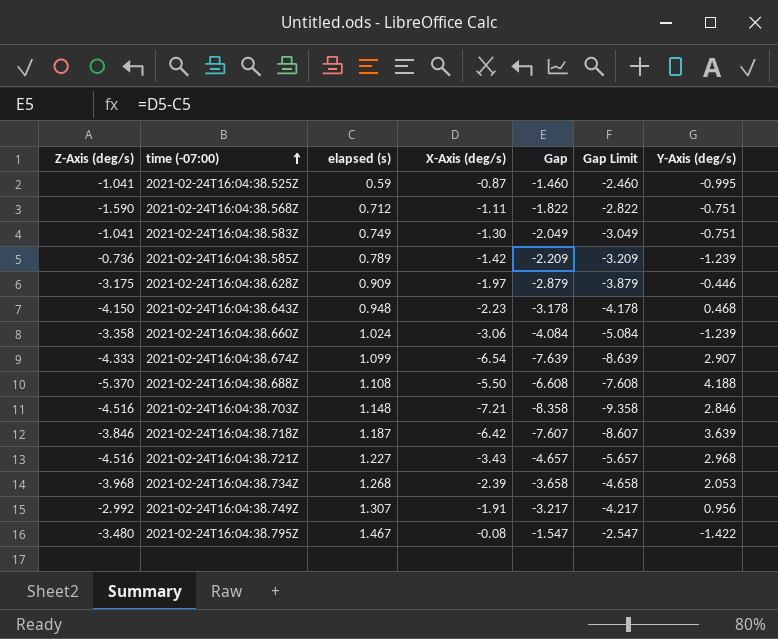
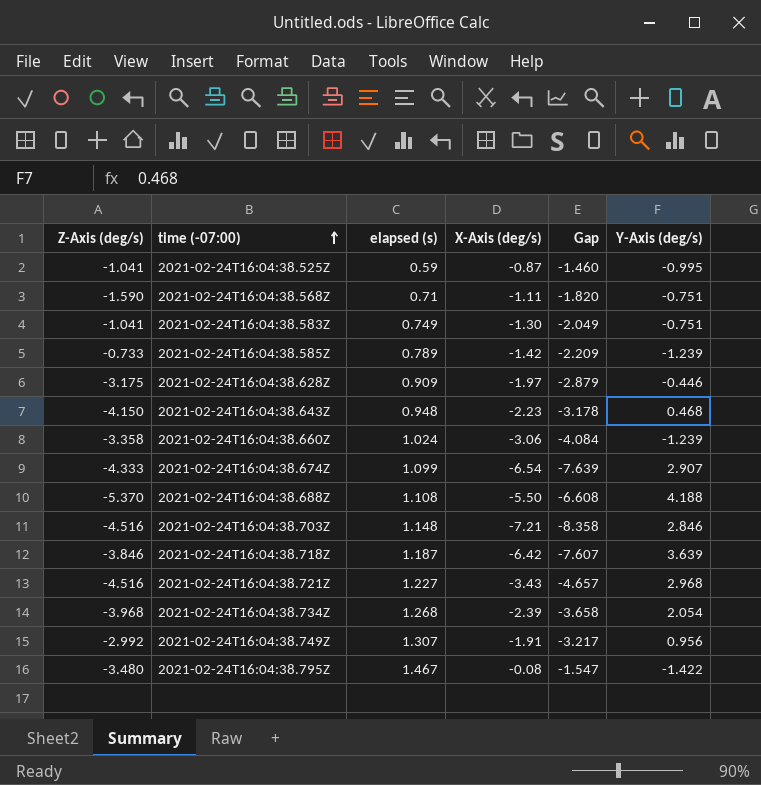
column Gap Limit | formula: [Gap] - 1 -> none
2021-02-24T16:04:38.568Z | elapsed (s): 0.712 -> 0.71
2021-02-24T16:04:38.568Z | Gap: -1.822 -> -1.820
2021-02-24T16:04:38.585Z | Z-Axis (deg/s): -0.736 -> -0.733
2021-02-24T16:04:38.734Z | Y-Axis (deg/s): 2.053 -> 2.054

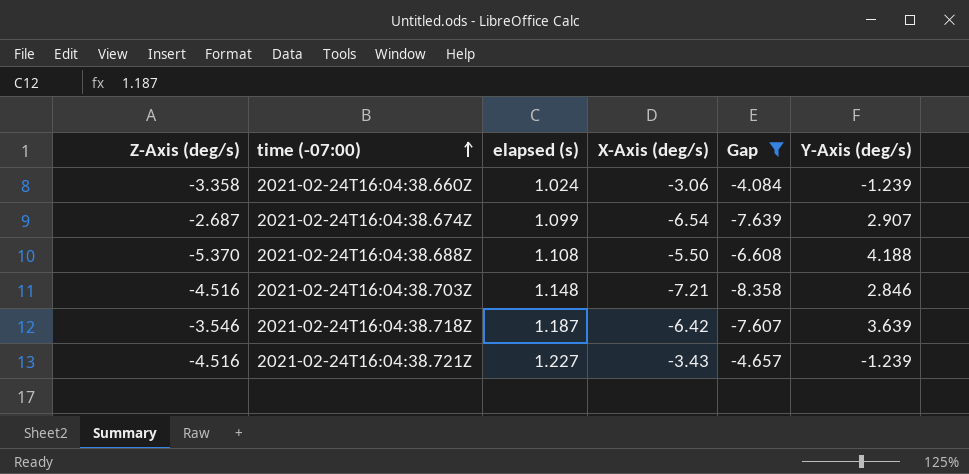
filter: none -> Gap <= -4.084
2021-02-24T16:04:38.674Z | Z-Axis (deg/s): -4.333 -> -2.687
2021-02-24T16:04:38.718Z | Z-Axis (deg/s): -3.846 -> -3.546
2021-02-24T16:04:38.721Z | Y-Axis (deg/s): 2.968 -> -1.239

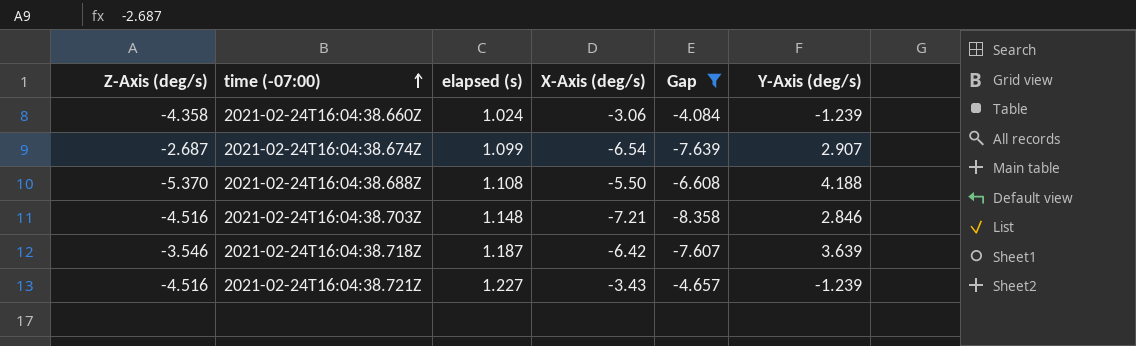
2021-02-24T16:04:38.660Z | Z-Axis (deg/s): -3.358 -> -4.358

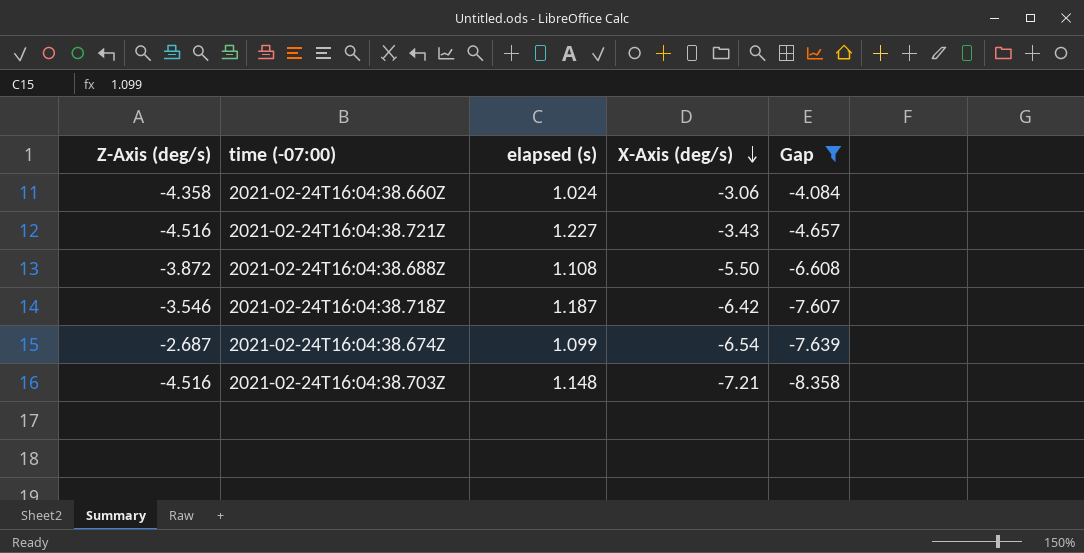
row order: time (-07:00) ascending -> X-Axis (deg/s) descending
column Y-Axis (deg/s) | position: 6 -> none
2021-02-24T16:04:38.688Z | Z-Axis (deg/s): -5.370 -> -3.872

